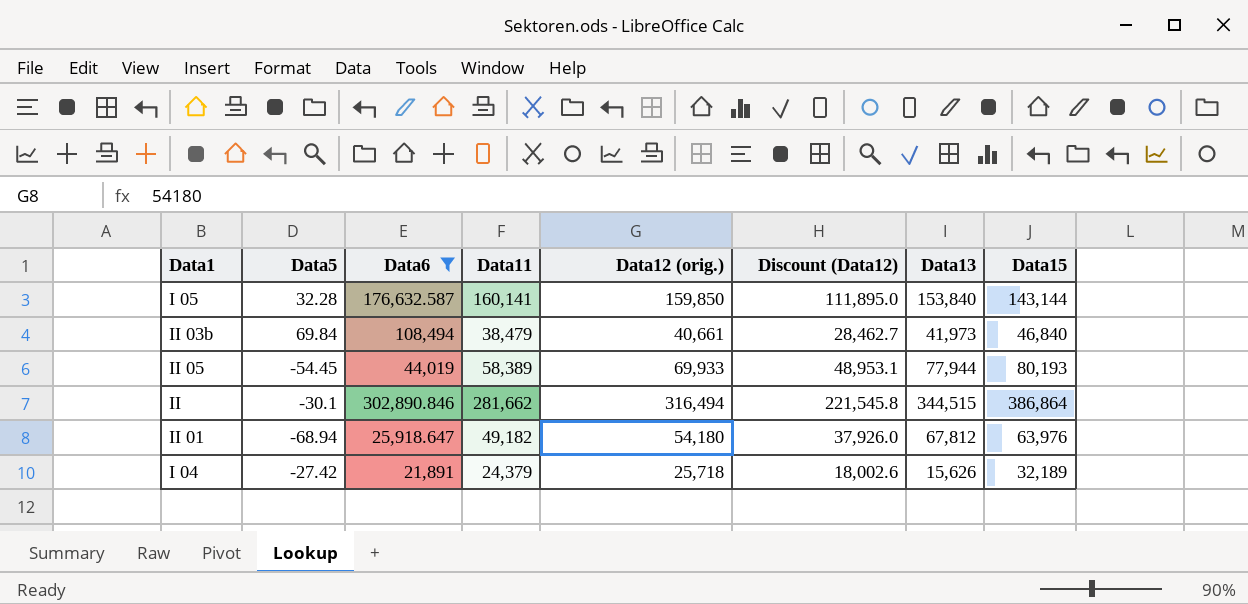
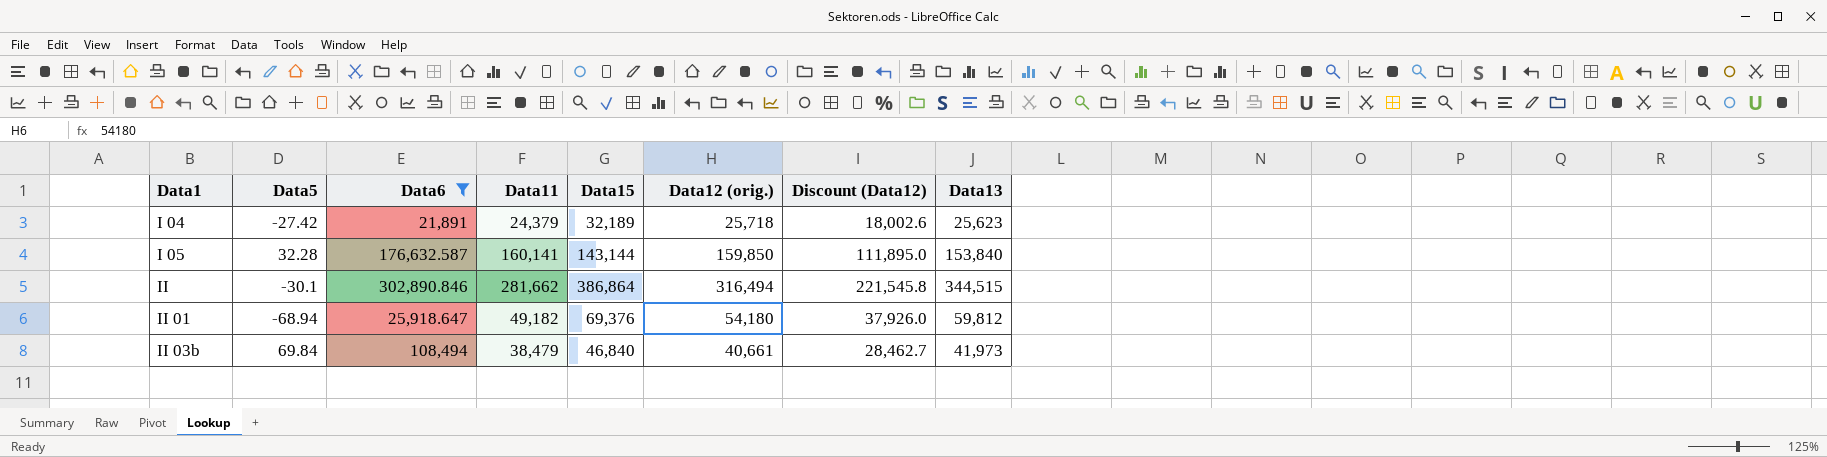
row order: none -> Data1 ascending
column Data15 | position: 8 -> 5
row II 05: -54.45 | 44,019 | 58,389 | 69,933 | 48,953.1 | 77,944 | 80,193 -> none
I 04 | Data13: 15,626 -> 25,623
II 01 | Data15: 63,976 -> 69,376
II 01 | Data13: 67,812 -> 59,812

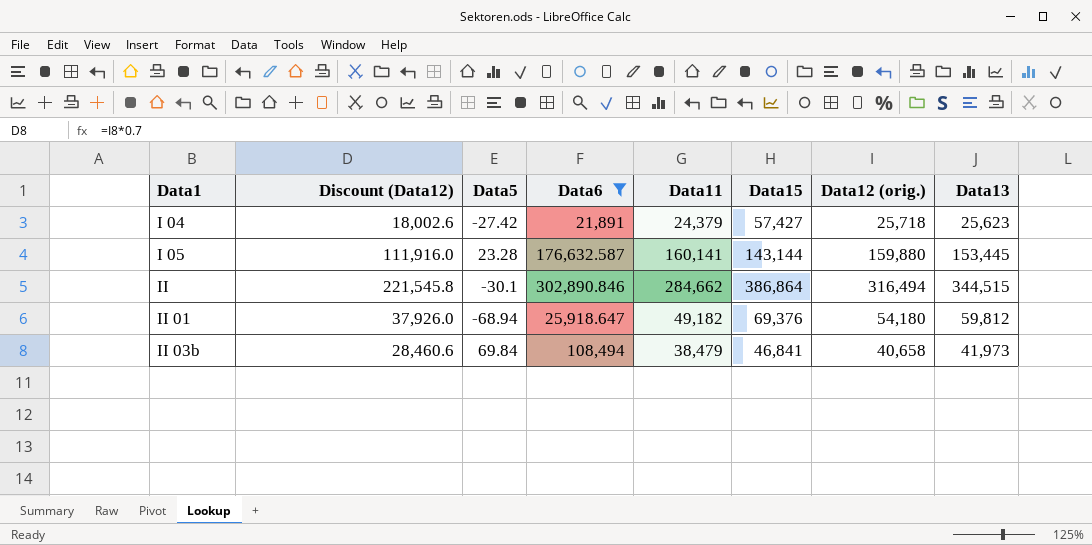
column Discount (Data12) | position: 7 -> 2
I 04 | Data15: 32,189 -> 57,427
I 05 | Discount (Data12): 111,895.0 -> 111,916.0
I 05 | Data5: 32.28 -> 23.28
I 05 | Data12 (orig.): 159,850 -> 159,880
I 05 | Data13: 153,840 -> 153,445
II | Data11: 281,662 -> 284,662
II 03b | Discount (Data12): 28,462.7 -> 28,460.6
II 03b | Data15: 46,840 -> 46,841
II 03b | Data12 (orig.): 40,661 -> 40,658

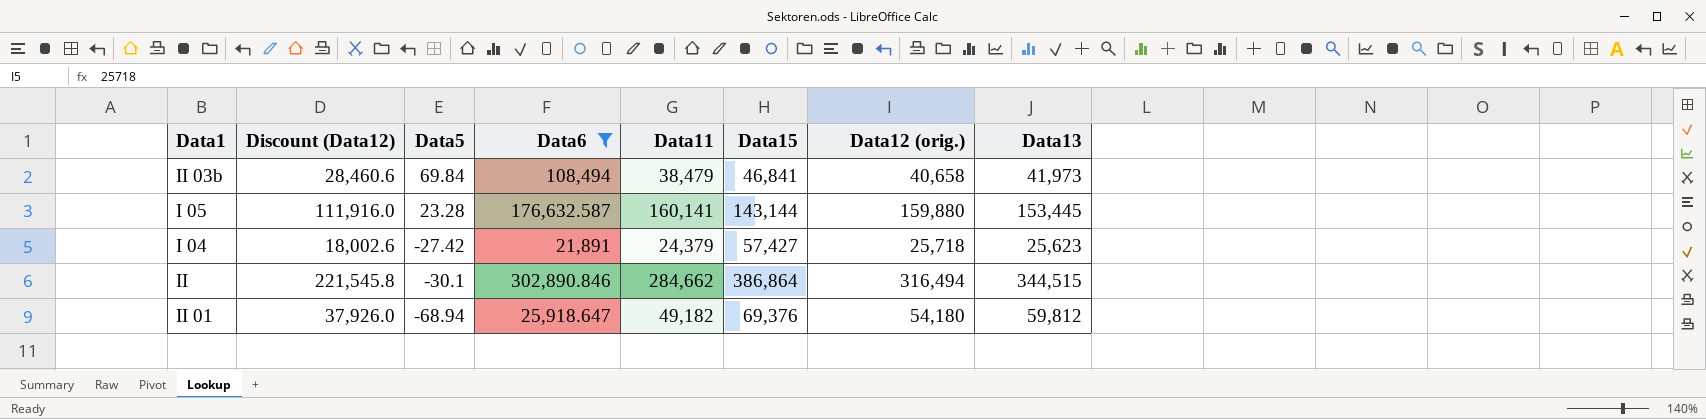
row order: Data1 ascending -> Data5 descending

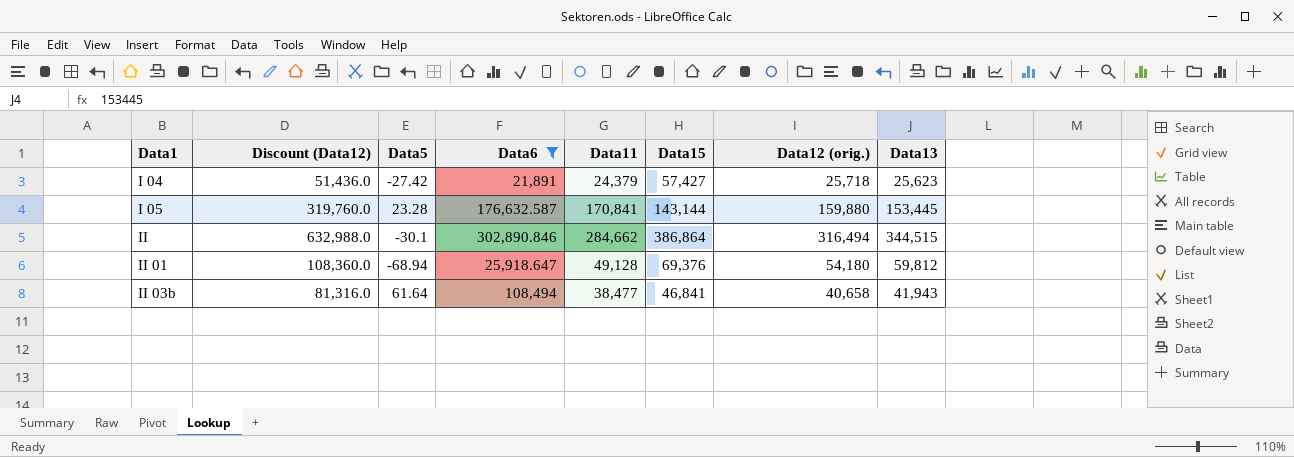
row order: Data5 descending -> Data1 ascending
column Discount (Data12) | formula: [Data12 (orig.)] * 0.7 -> [Data12 (orig.)] * 2
I 05 | Data11: 160,141 -> 170,841
II 01 | Data11: 49,182 -> 49,128
II 03b | Data5: 69.84 -> 61.64
II 03b | Data11: 38,479 -> 38,477
II 03b | Data13: 41,973 -> 41,943

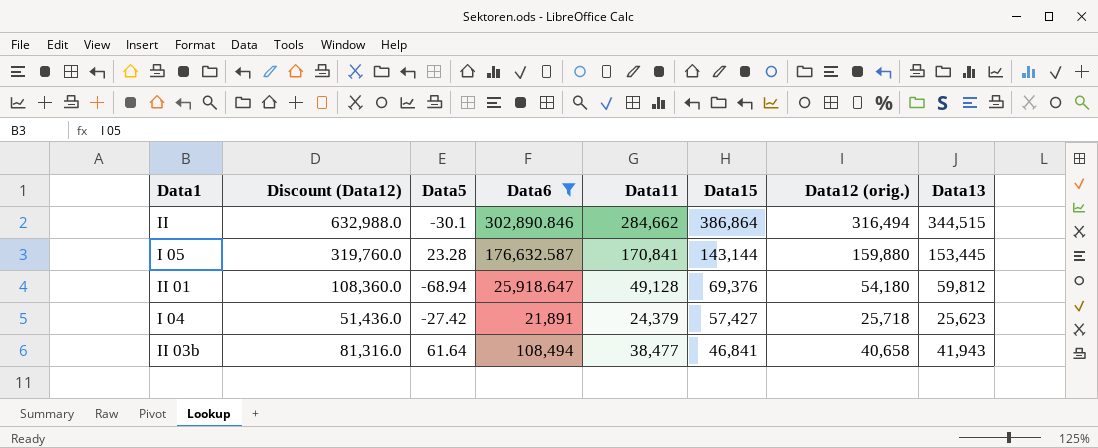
row order: Data1 ascending -> Data15 descending

